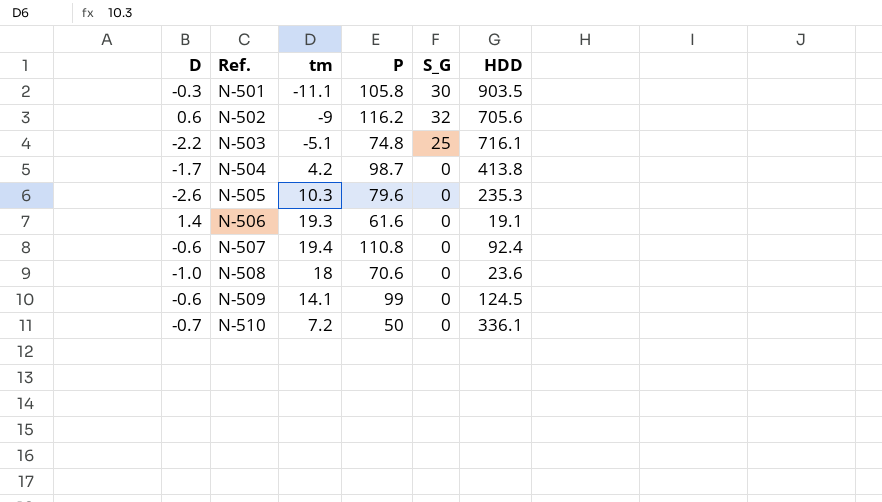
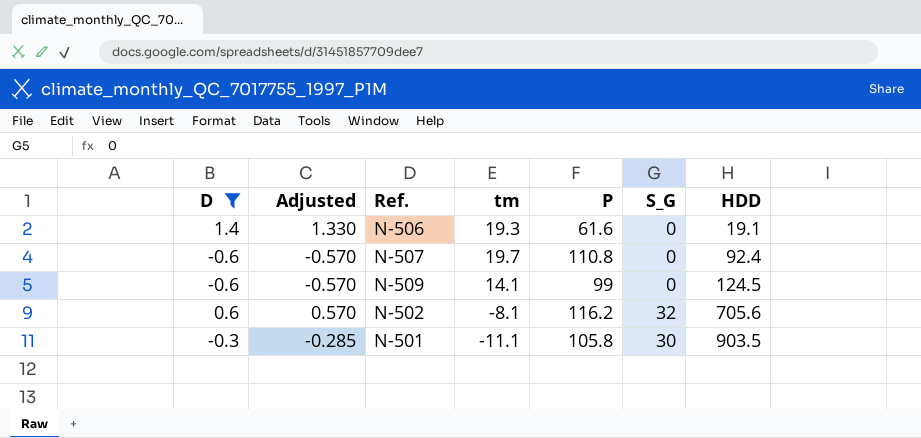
filter: none -> D >= -0.6
row order: Ref. ascending -> HDD ascending
column Adjusted | formula: none -> [D] * 0.95
N-507 | tm: 19.4 -> 19.7
N-502 | tm: -9 -> -8.1

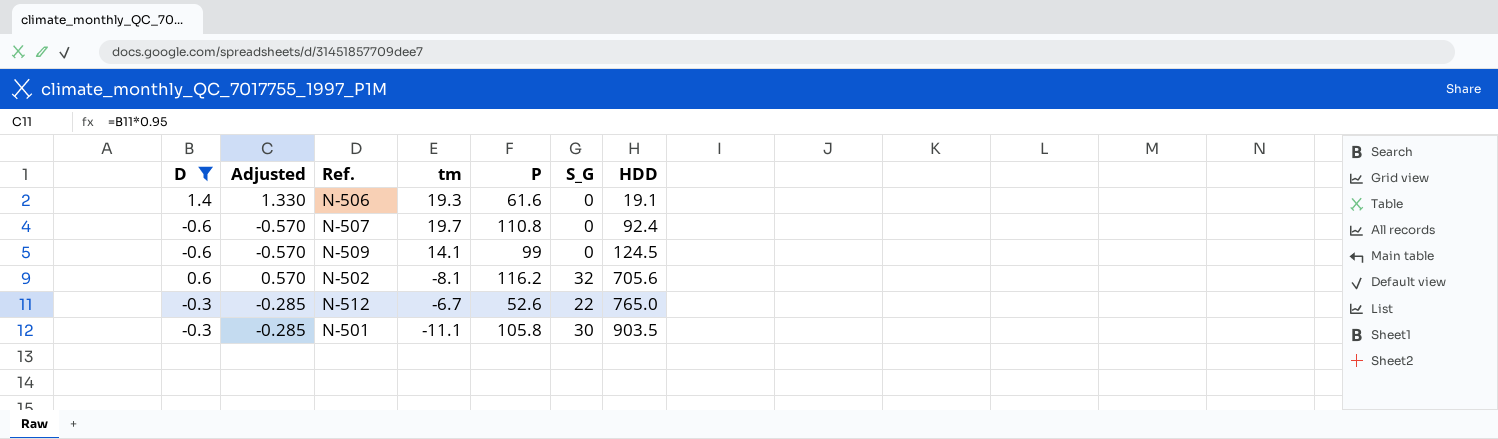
row N-512: none -> -0.3 | -0.285 | -6.7 | 52.6 | 22 | 765.0

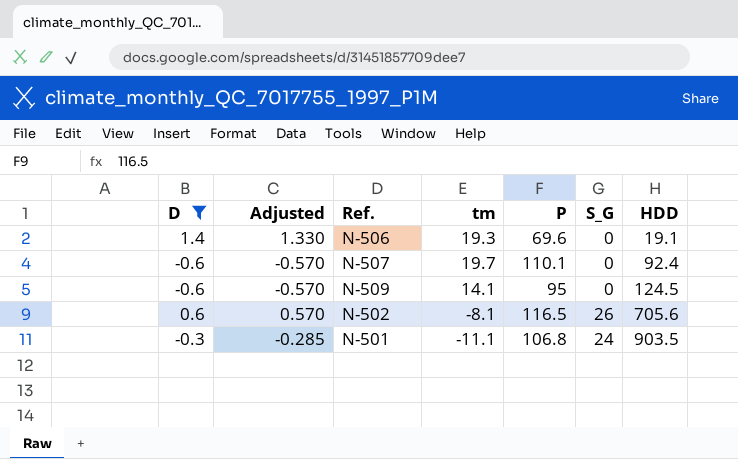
row N-512: -0.3 | -0.285 | -6.7 | 52.6 | 22 | 765.0 -> none
N-506 | P: 61.6 -> 69.6
N-507 | P: 110.8 -> 110.1
N-509 | P: 99 -> 95
N-502 | P: 116.2 -> 116.5
N-502 | S_G: 32 -> 26
N-501 | P: 105.8 -> 106.8
N-501 | S_G: 30 -> 24

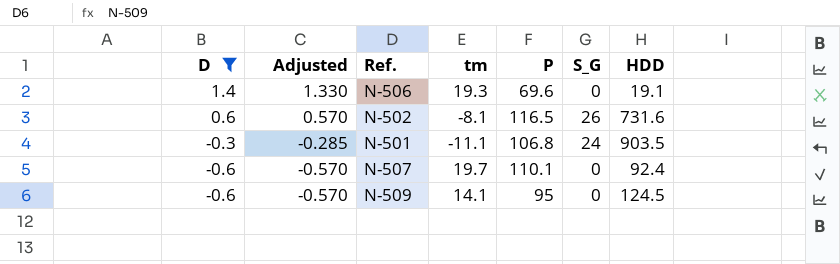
row order: HDD ascending -> D descending
N-502 | HDD: 705.6 -> 731.6

